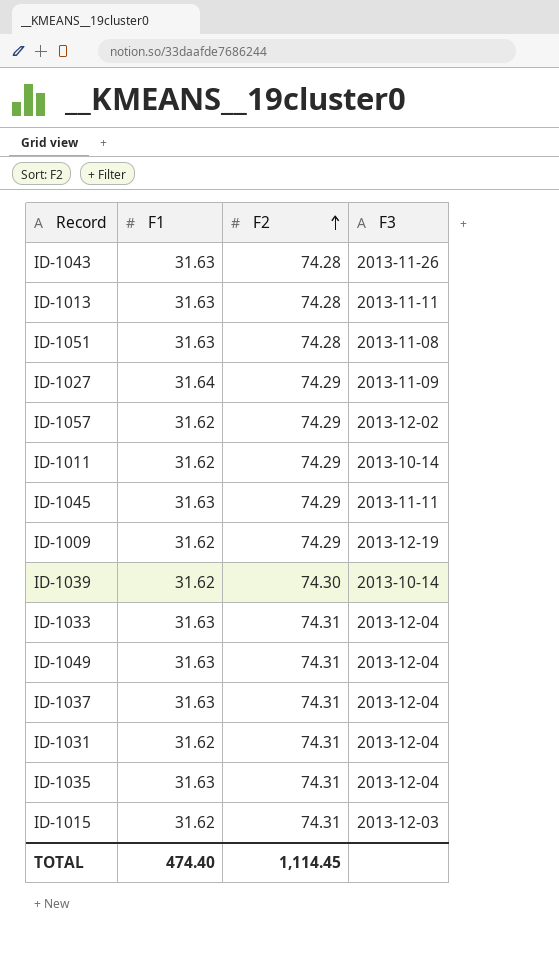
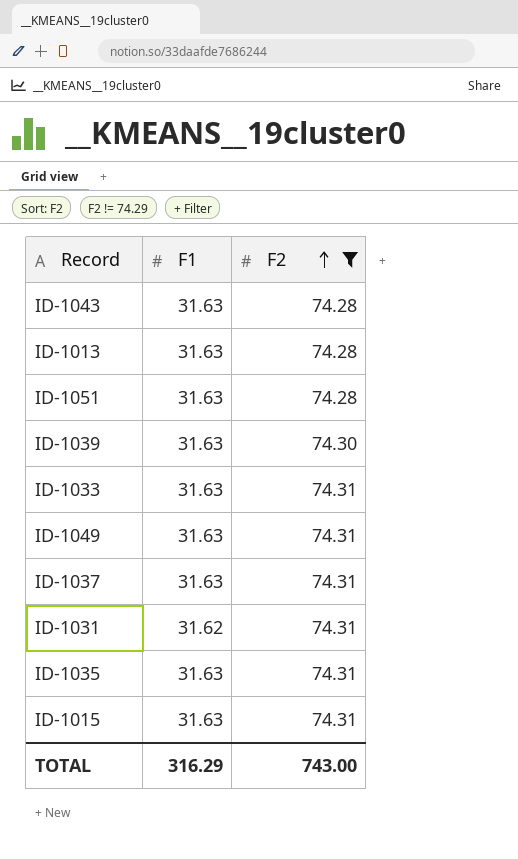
filter: none -> F2 != 74.29
column F3 | position: 4 -> none
ID-1039 | F1: 31.62 -> 31.63
ID-1015 | F1: 31.62 -> 31.63
TOTAL | F1: 474.40 -> 316.29
TOTAL | F2: 1,114.45 -> 743.00

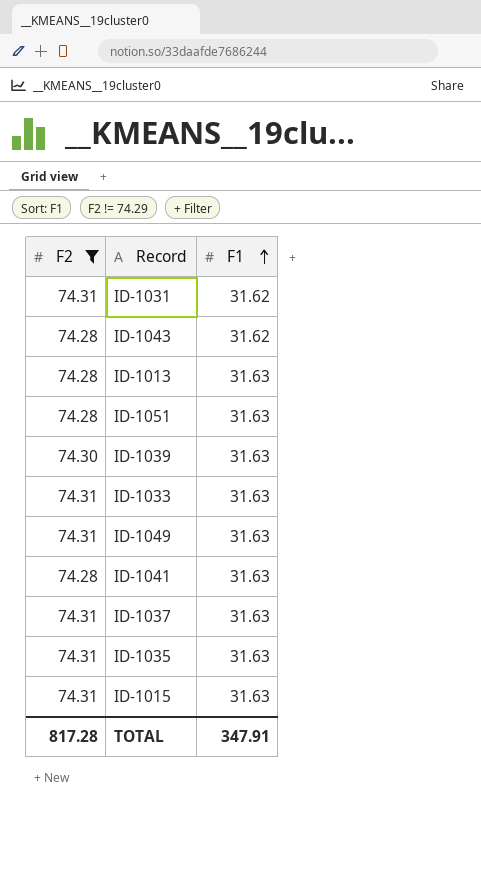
row order: F2 ascending -> F1 ascending
column F2 | position: 3 -> 1
ID-1043 | F1: 31.63 -> 31.62
row ID-1041: none -> 74.28 | 31.63
TOTAL | F2: 743.00 -> 817.28
TOTAL | F1: 316.29 -> 347.91

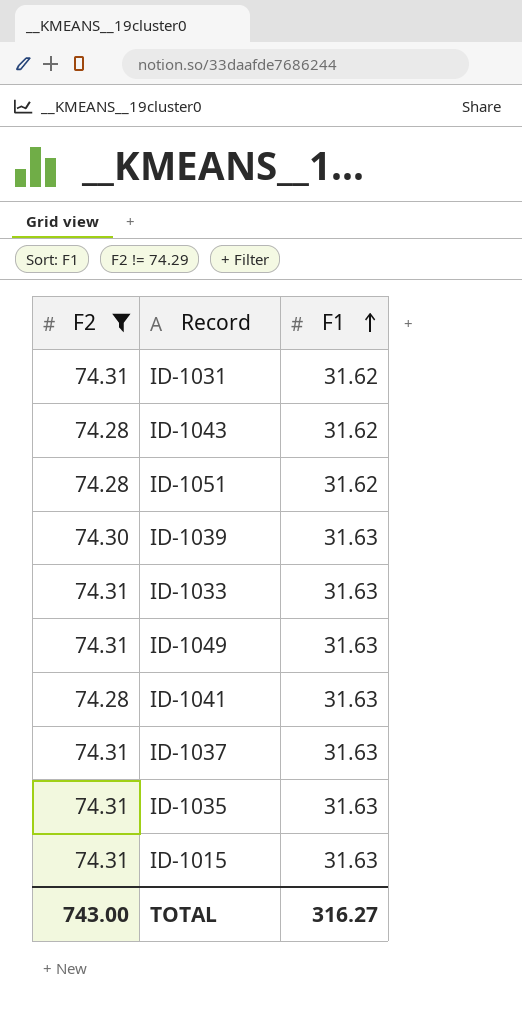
row ID-1013: 74.28 | 31.63 -> none
ID-1051 | F1: 31.63 -> 31.62
TOTAL | F2: 817.28 -> 743.00
TOTAL | F1: 347.91 -> 316.27

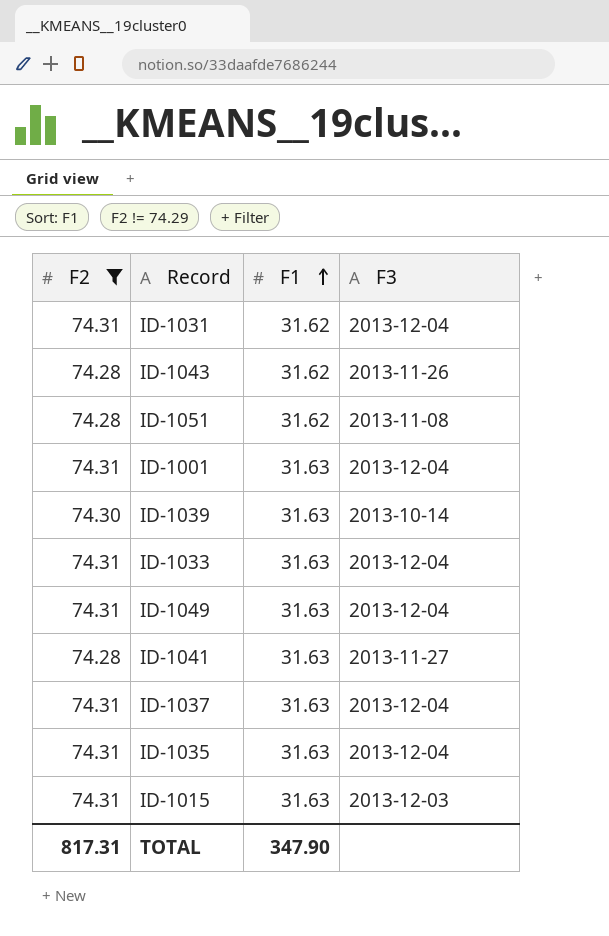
column F3 | position: none -> 4
row ID-1001: none -> 74.31 | 31.63 | 2013-12-04
TOTAL | F2: 743.00 -> 817.31
TOTAL | F1: 316.27 -> 347.90

